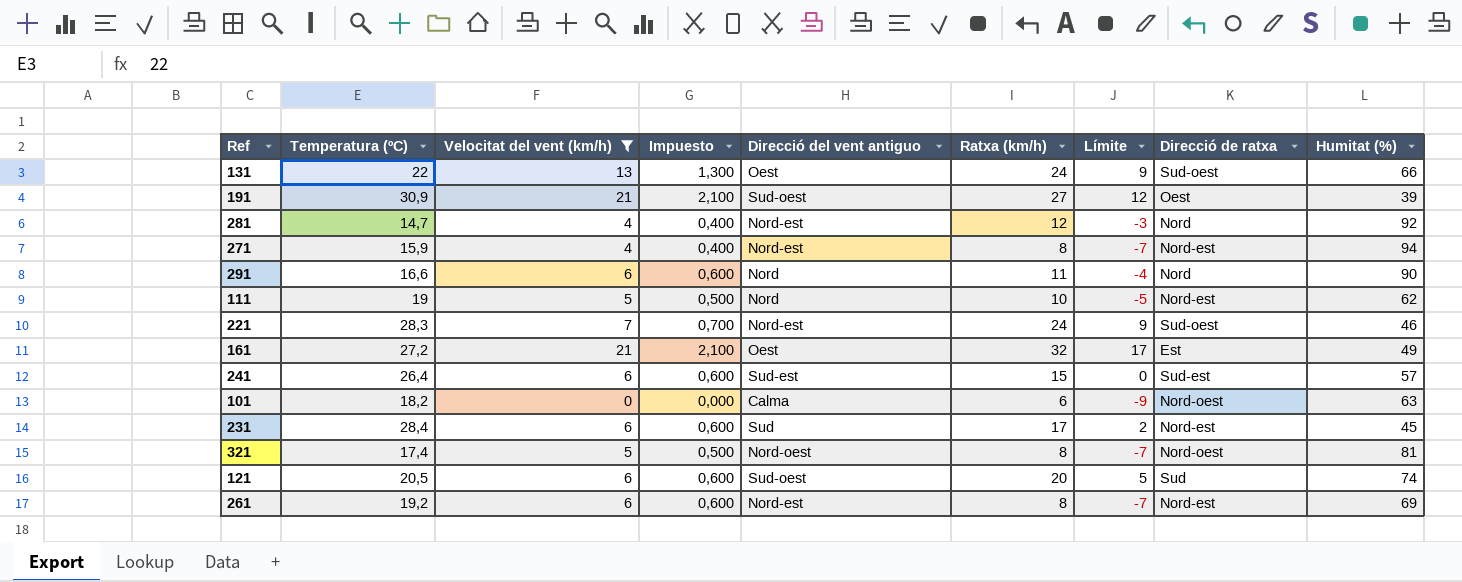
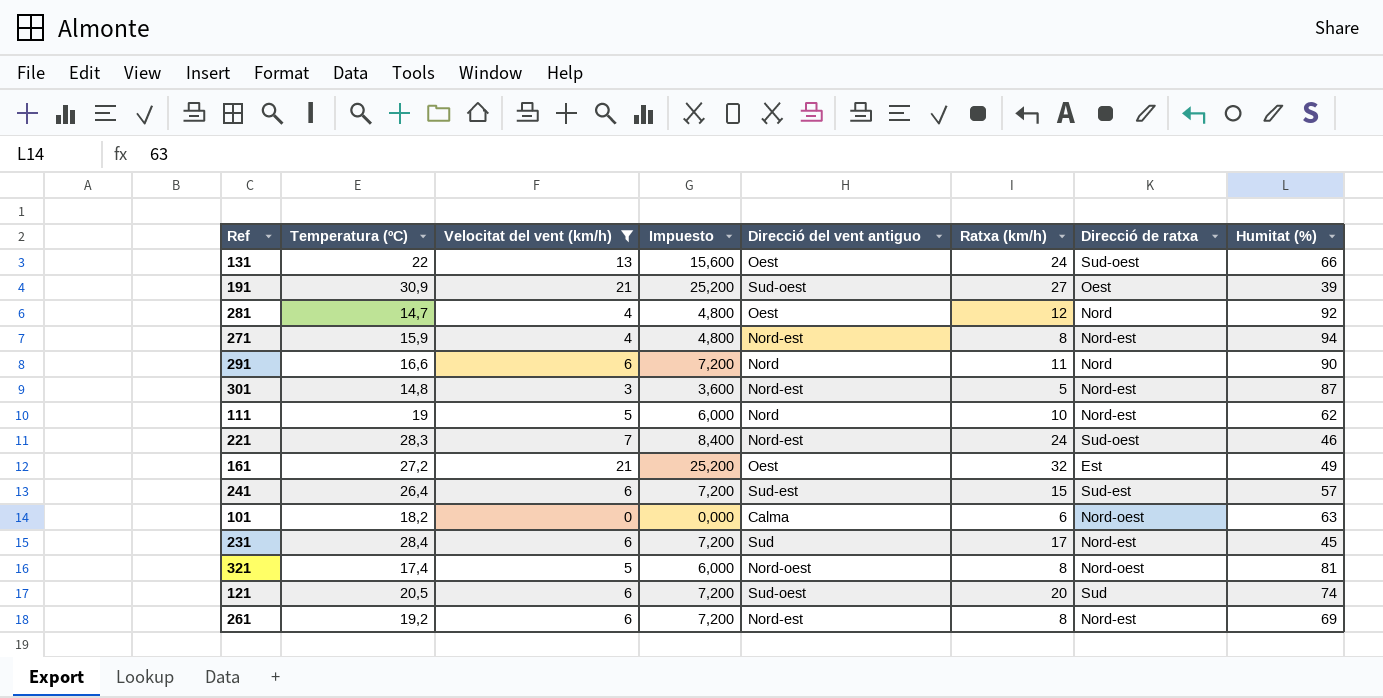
column Límite | formula: [Ratxa (km/h)] - 15 -> none
column Impuesto | formula: [Velocitat del vent (km/h)] * 0,1 -> [Velocitat del vent (km/h)] * 1,2
281 | Direcció del vent antiguo: Nord-est -> Oest
row 301: none -> 14,8 | 3 | 3,600 | Nord-est | 5 | Nord-est | 87

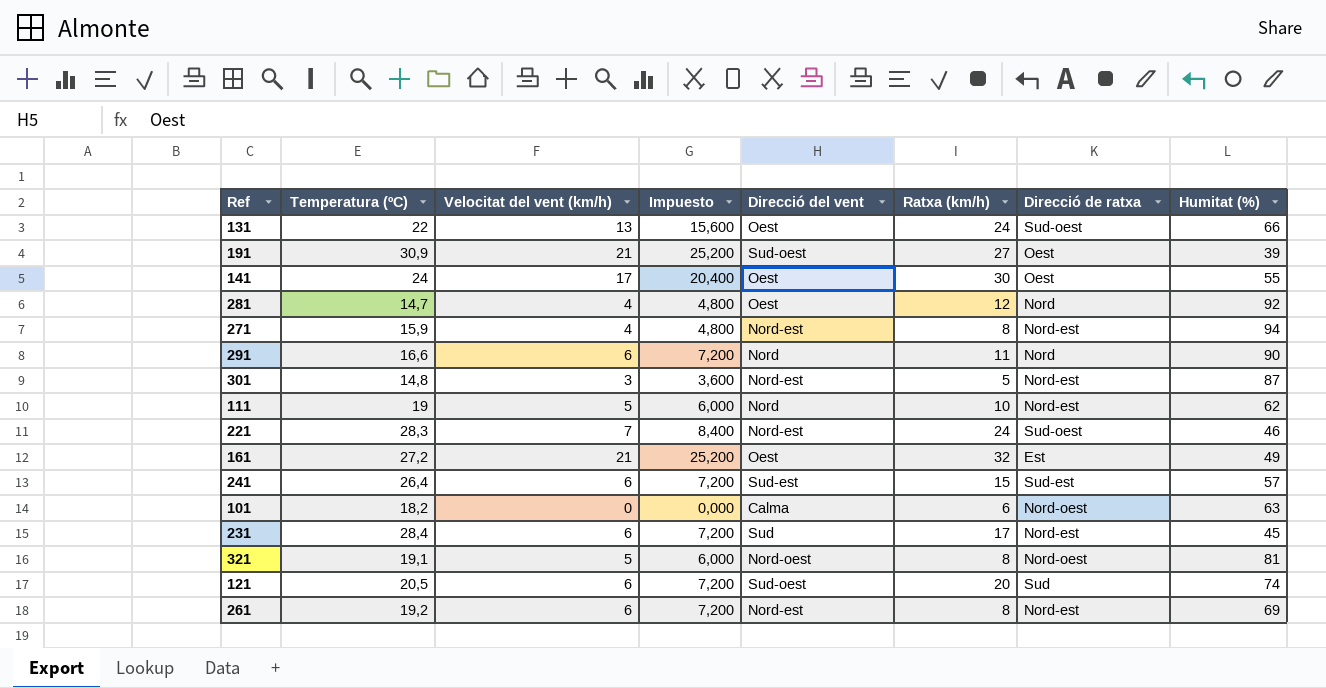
filter: Velocitat del vent (km/h) != 17 -> none
column name: Direcció del vent antiguo -> Direcció del vent
321 | Temperatura (ºC): 17,4 -> 19,1

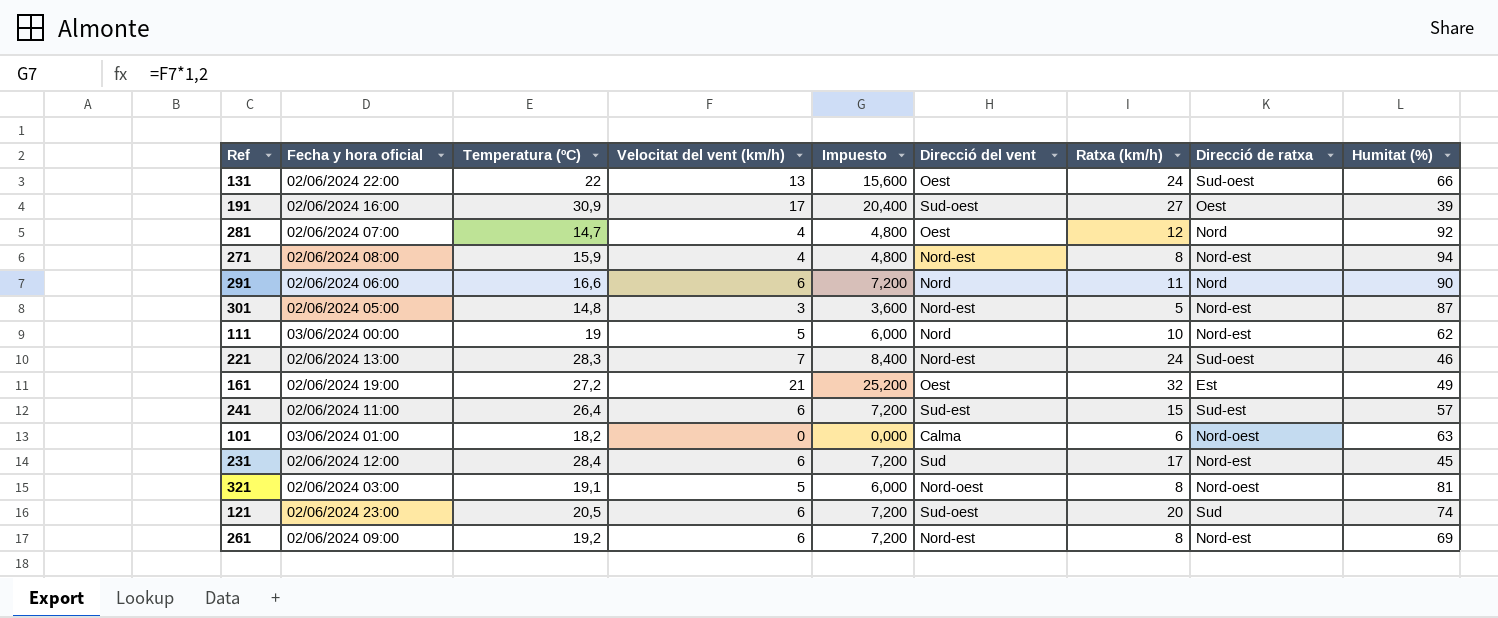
column Fecha y hora oficial | position: none -> 2
row 141: 24 | 17 | 20,400 | Oest | 30 | Oest | 55 -> none
191 | Velocitat del vent (km/h): 21 -> 17
191 | Impuesto: 25,200 -> 20,400

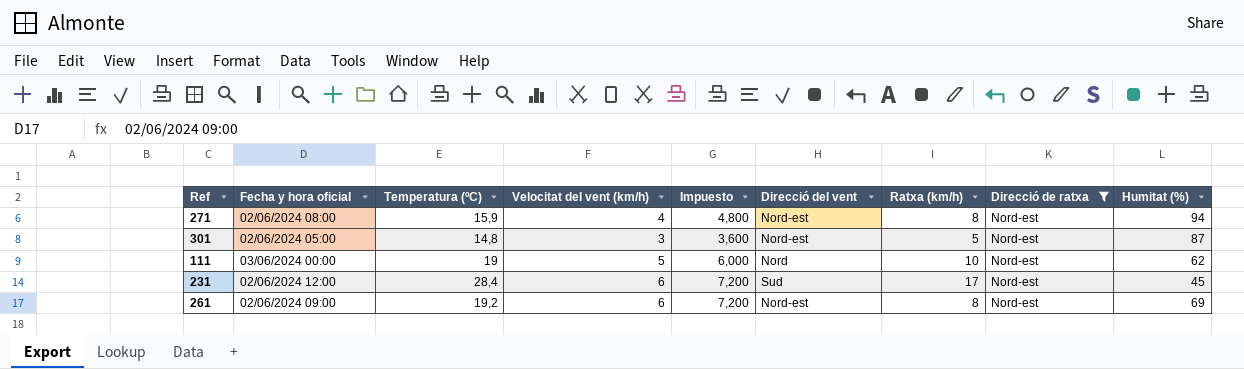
filter: none -> Direcció de ratxa = Nord-est

